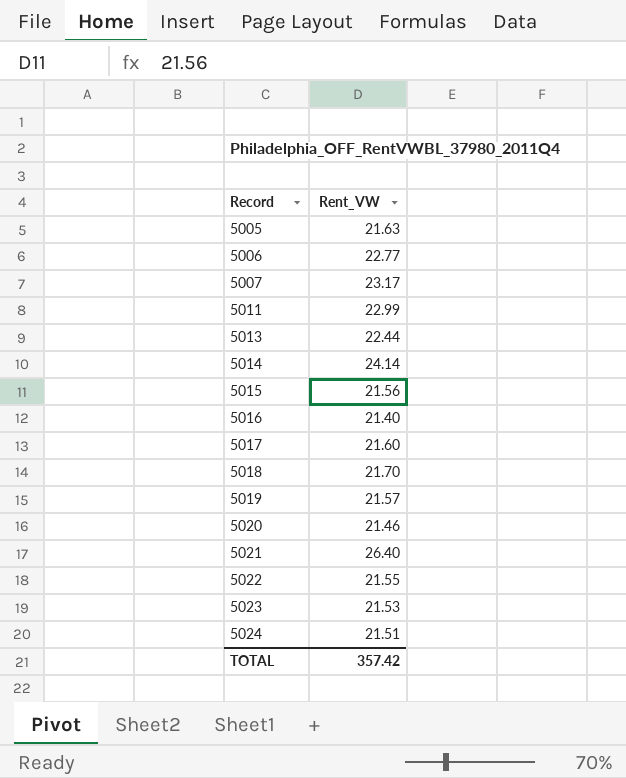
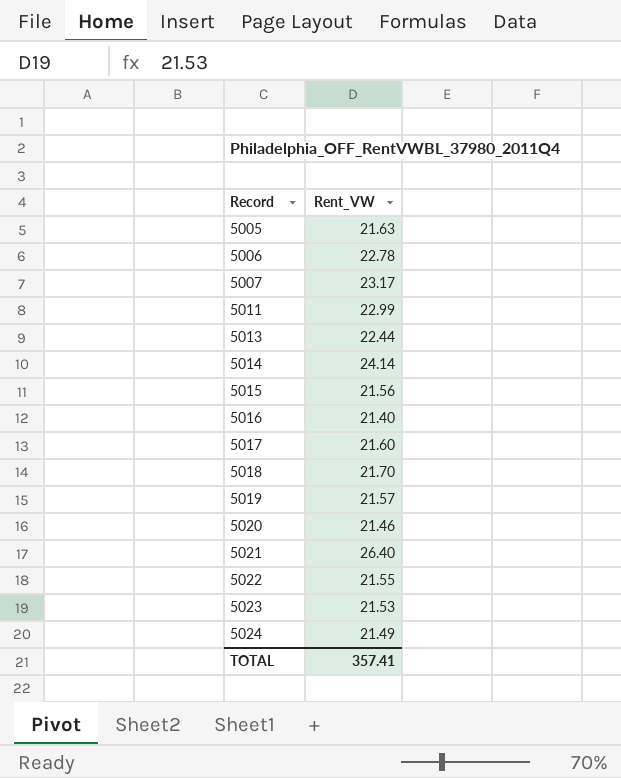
5006 | Rent_VW: 22.77 -> 22.78
5024 | Rent_VW: 21.51 -> 21.49
TOTAL | Rent_VW: 357.42 -> 357.41

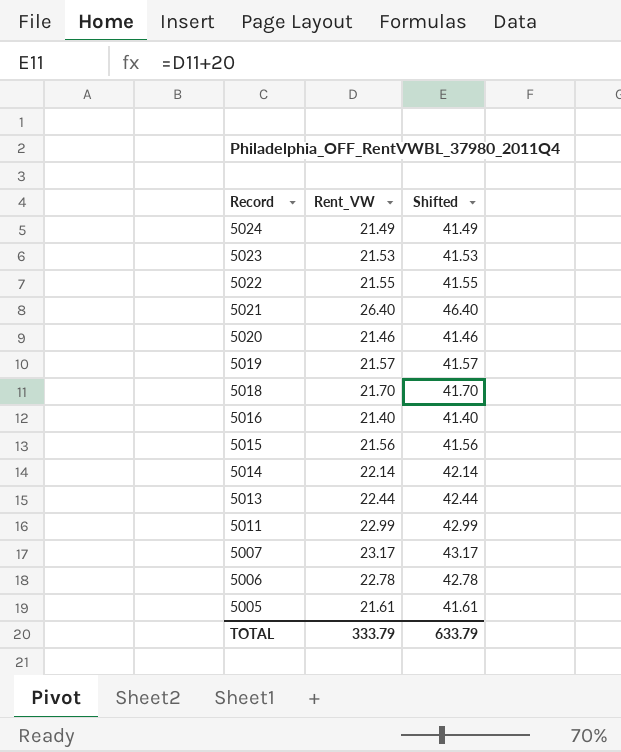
row order: Record ascending -> Record descending
column Shifted | formula: none -> [Rent_VW] + 20
row 5017: 21.60 -> none
5014 | Rent_VW: 24.14 -> 22.14
5005 | Rent_VW: 21.63 -> 21.61
TOTAL | Rent_VW: 357.41 -> 333.79

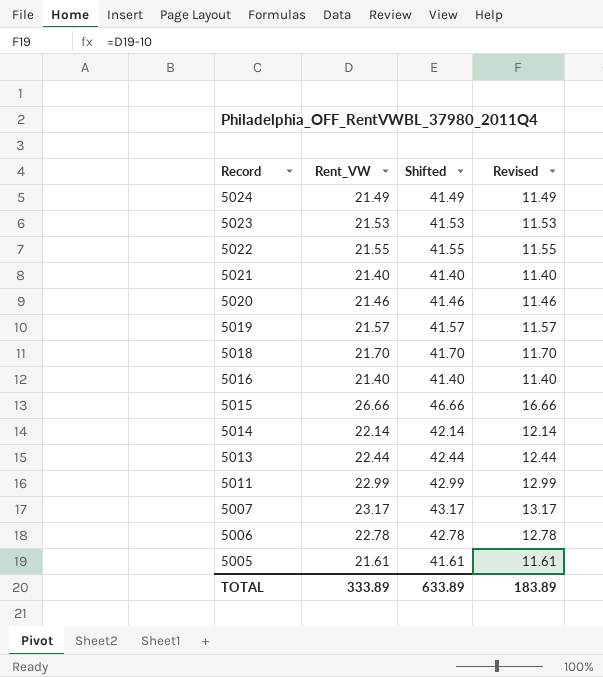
column Revised | formula: none -> [Rent_VW] - 10
5021 | Rent_VW: 26.40 -> 21.40
5021 | Shifted: 46.40 -> 41.40
5015 | Rent_VW: 21.56 -> 26.66
5015 | Shifted: 41.56 -> 46.66
TOTAL | Rent_VW: 333.79 -> 333.89
TOTAL | Shifted: 633.79 -> 633.89

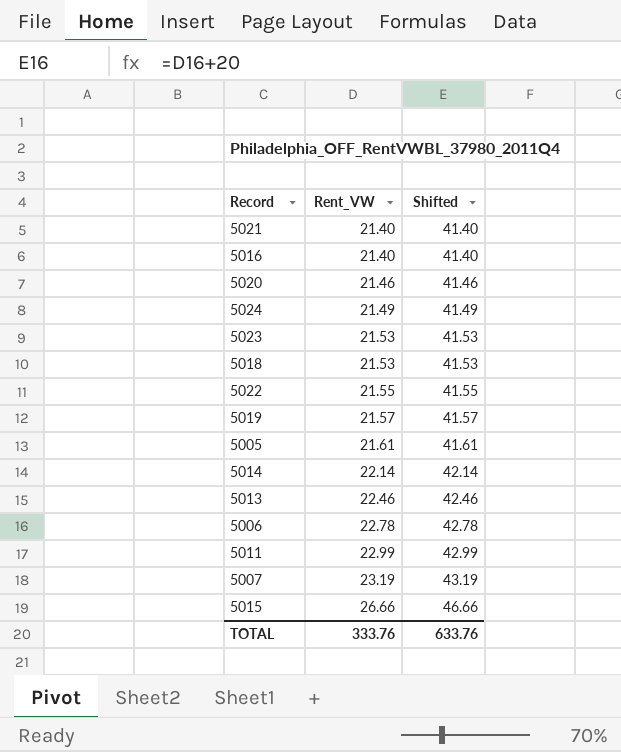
row order: Record descending -> Rent_VW ascending
column Revised | formula: [Rent_VW] - 10 -> none
5018 | Rent_VW: 21.70 -> 21.53
5018 | Shifted: 41.70 -> 41.53
5013 | Rent_VW: 22.44 -> 22.46
5013 | Shifted: 42.44 -> 42.46
5007 | Rent_VW: 23.17 -> 23.19
5007 | Shifted: 43.17 -> 43.19
TOTAL | Rent_VW: 333.89 -> 333.76
TOTAL | Shifted: 633.89 -> 633.76

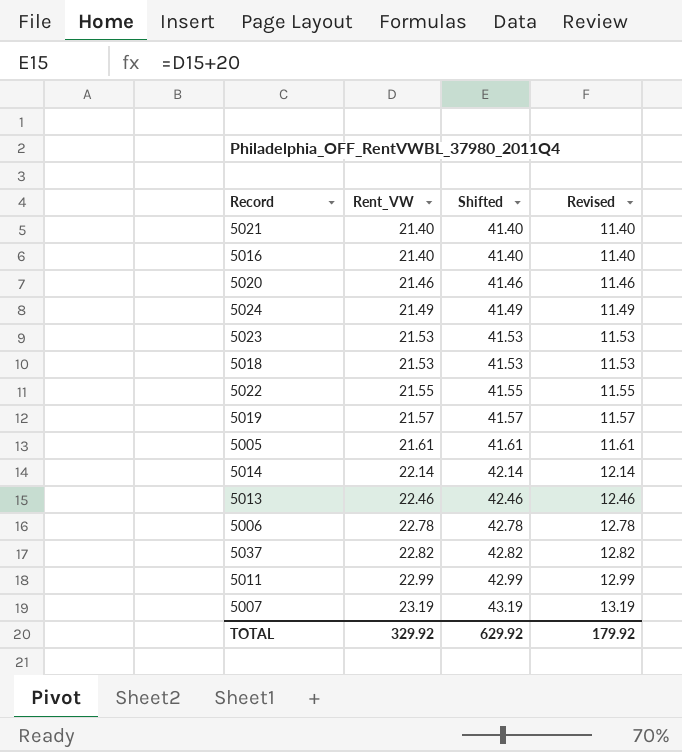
column Revised | formula: none -> [Rent_VW] - 10
row 5015: 26.66 | 46.66 -> none
row 5037: none -> 22.82 | 42.82 | 12.82
TOTAL | Rent_VW: 333.76 -> 329.92
TOTAL | Shifted: 633.76 -> 629.92

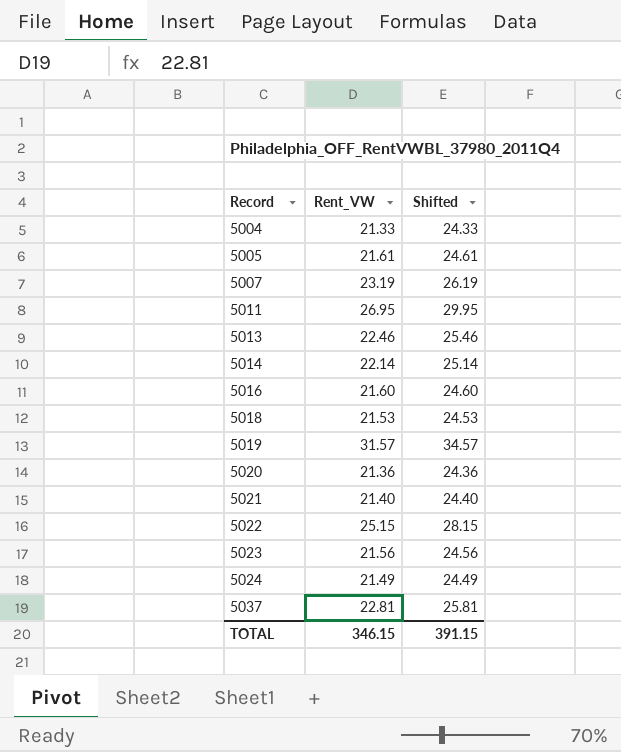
row order: Rent_VW ascending -> Record ascending
column Revised | formula: [Rent_VW] - 10 -> none
column Shifted | formula: [Rent_VW] + 20 -> [Rent_VW] + 3
row 5006: 22.78 | 42.78 | 12.78 -> none
row 5004: none -> 21.33 | 24.33
5011 | Rent_VW: 22.99 -> 26.95
5016 | Rent_VW: 21.40 -> 21.60
5019 | Rent_VW: 21.57 -> 31.57
5020 | Rent_VW: 21.46 -> 21.36
5022 | Rent_VW: 21.55 -> 25.15
5023 | Rent_VW: 21.53 -> 21.56
5037 | Rent_VW: 22.82 -> 22.81
TOTAL | Rent_VW: 329.92 -> 346.15
TOTAL | Shifted: 629.92 -> 391.15

